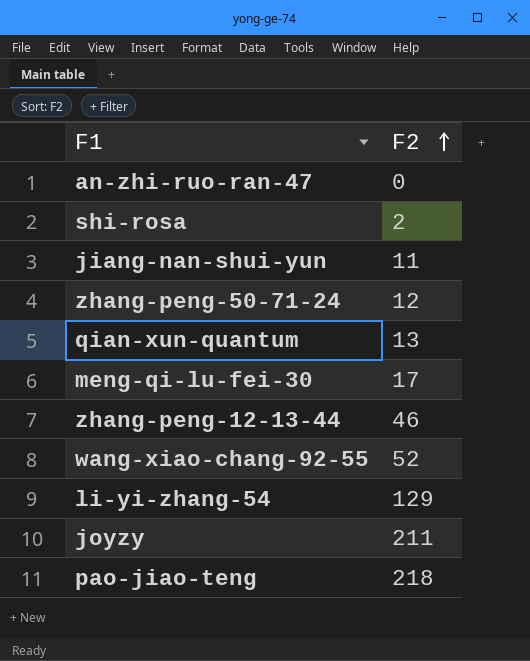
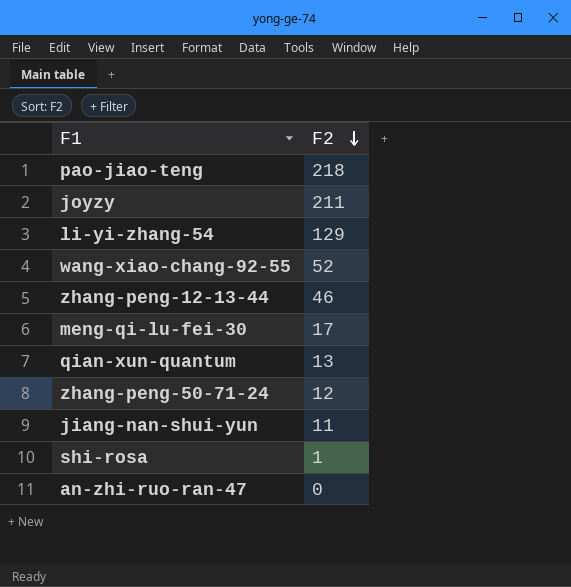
row order: F2 ascending -> F2 descending
shi-rosa | F2: 2 -> 1

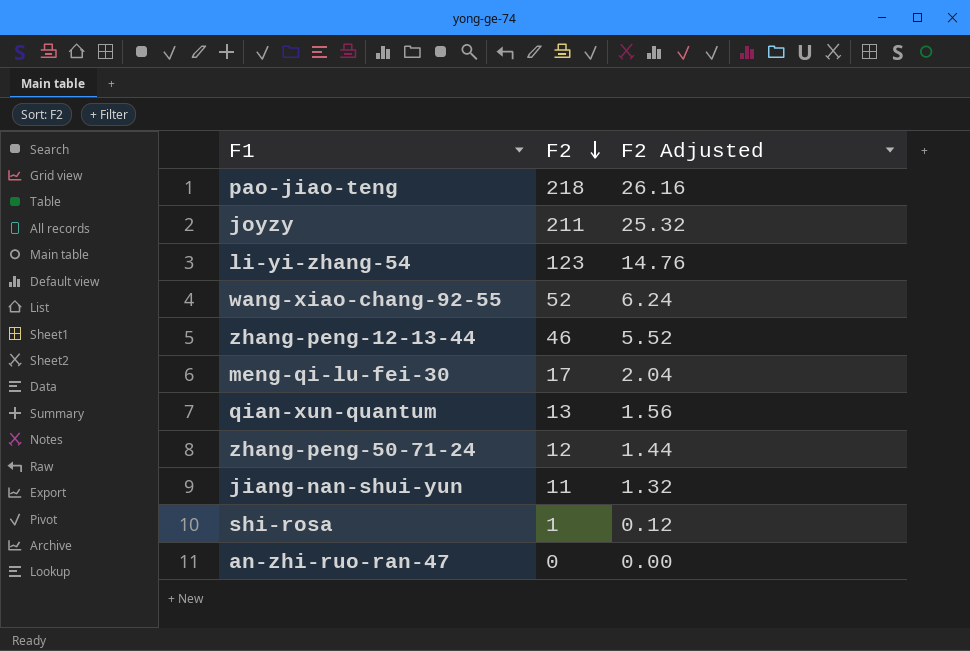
column F2 Adjusted | formula: none -> [F2] * 0.12
li-yi-zhang-54 | F2: 129 -> 123

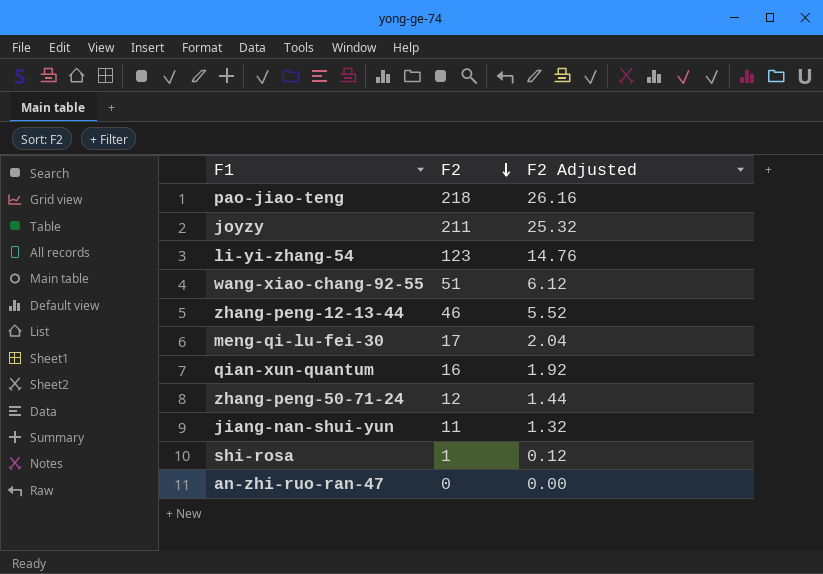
wang-xiao-chang-92-55 | F2: 52 -> 51
wang-xiao-chang-92-55 | F2 Adjusted: 6.24 -> 6.12
qian-xun-quantum | F2: 13 -> 16
qian-xun-quantum | F2 Adjusted: 1.56 -> 1.92

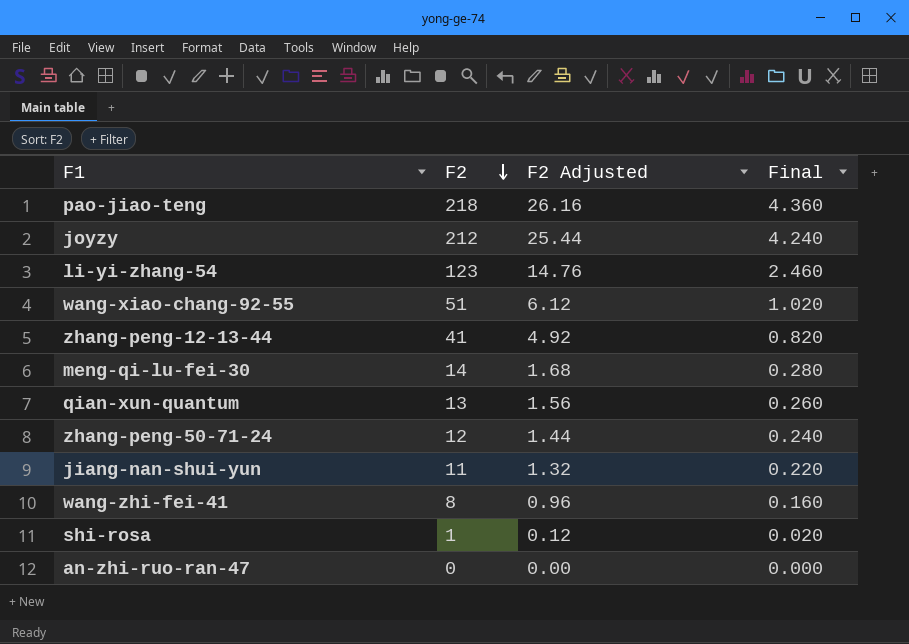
column Final | formula: none -> [F2] * 0.02
joyzy | F2: 211 -> 212
joyzy | F2 Adjusted: 25.32 -> 25.44
zhang-peng-12-13-44 | F2: 46 -> 41
zhang-peng-12-13-44 | F2 Adjusted: 5.52 -> 4.92
meng-qi-lu-fei-30 | F2: 17 -> 14
meng-qi-lu-fei-30 | F2 Adjusted: 2.04 -> 1.68
qian-xun-quantum | F2: 16 -> 13
qian-xun-quantum | F2 Adjusted: 1.92 -> 1.56
row wang-zhi-fei-41: none -> 8 | 0.96 | 0.160

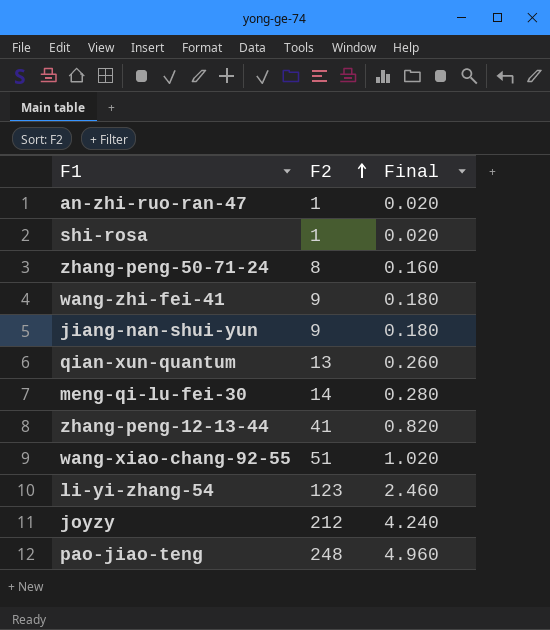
row order: F2 descending -> F2 ascending
column F2 Adjusted | formula: [F2] * 0.12 -> none
an-zhi-ruo-ran-47 | F2: 0 -> 1
an-zhi-ruo-ran-47 | Final: 0.000 -> 0.020
zhang-peng-50-71-24 | F2: 12 -> 8
zhang-peng-50-71-24 | Final: 0.240 -> 0.160
wang-zhi-fei-41 | F2: 8 -> 9
wang-zhi-fei-41 | Final: 0.160 -> 0.180
jiang-nan-shui-yun | F2: 11 -> 9
jiang-nan-shui-yun | Final: 0.220 -> 0.180
pao-jiao-teng | F2: 218 -> 248
pao-jiao-teng | Final: 4.360 -> 4.960

